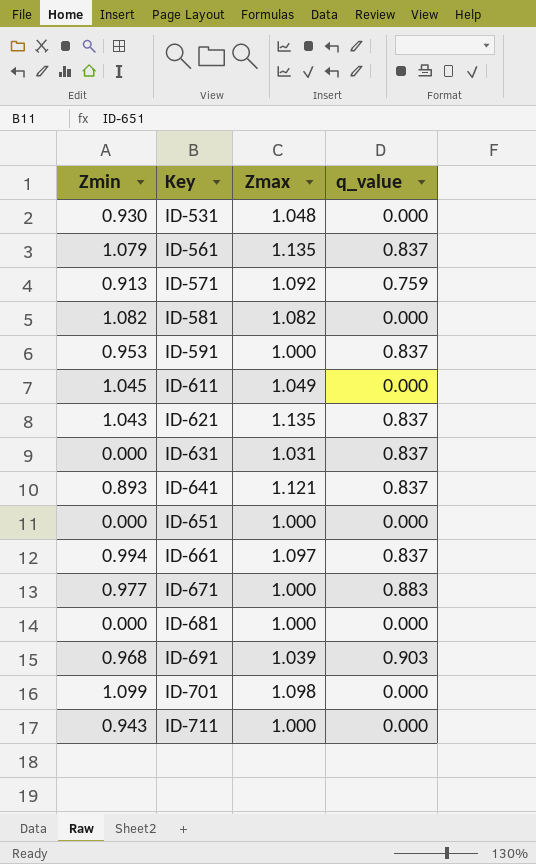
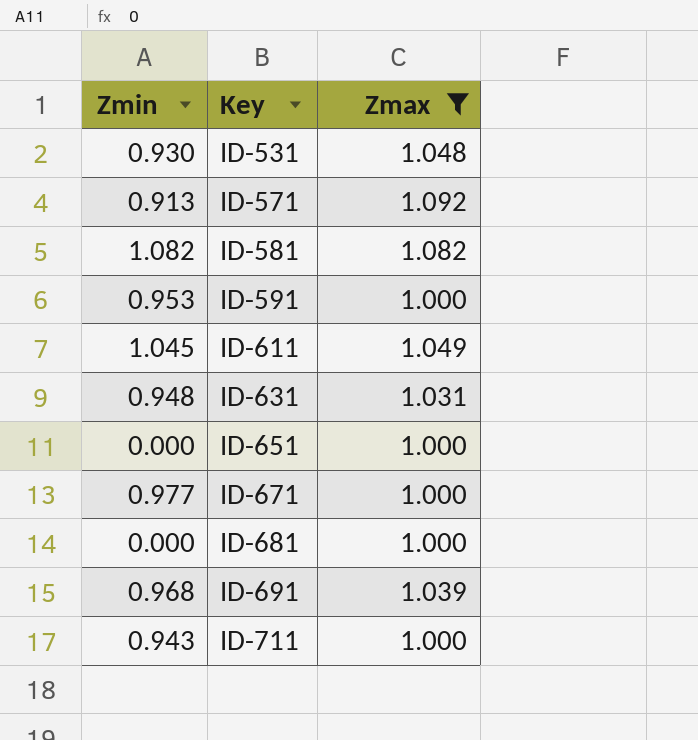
filter: none -> Zmax <= 1.092
column q_value | position: 4 -> none
ID-631 | Zmin: 0.000 -> 0.948

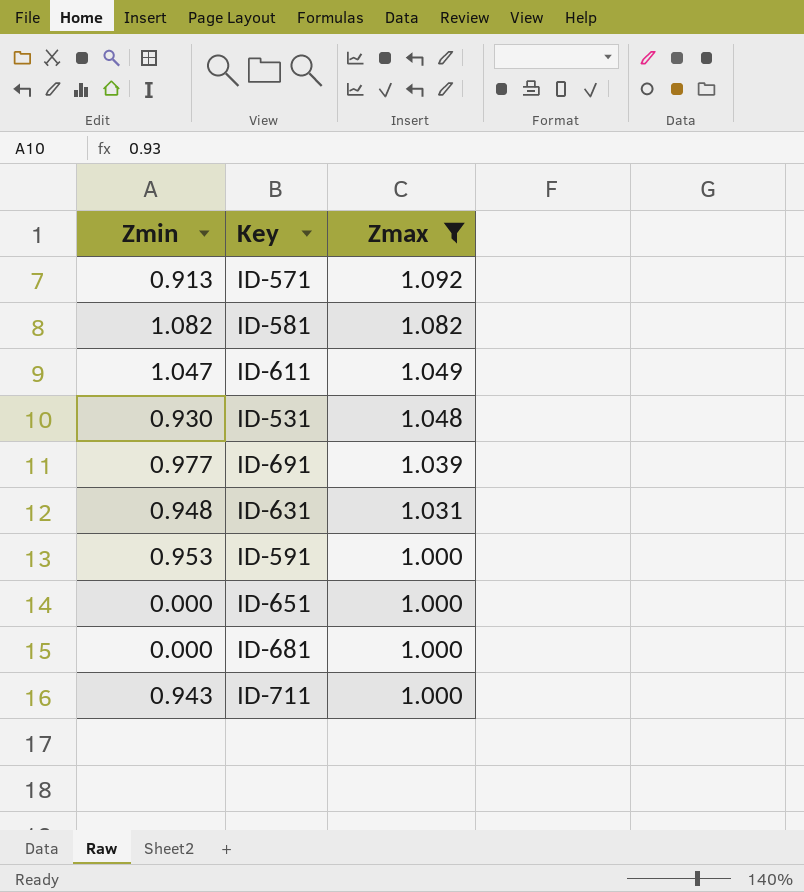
row order: Key ascending -> Zmax descending
row ID-671: 0.977 | 1.000 -> none
ID-611 | Zmin: 1.045 -> 1.047
ID-691 | Zmin: 0.968 -> 0.977

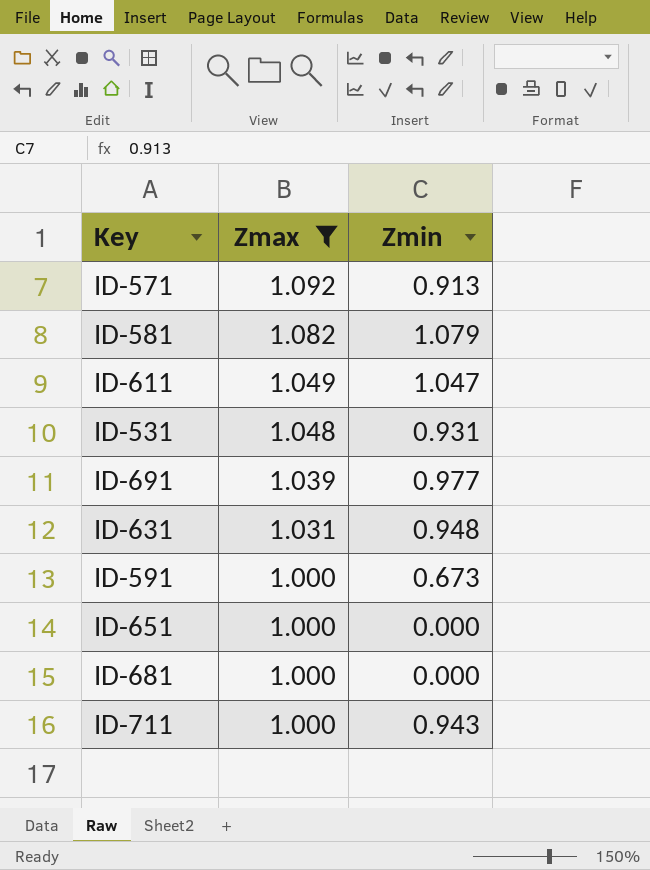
column Zmin | position: 1 -> 3
ID-581 | Zmin: 1.082 -> 1.079
ID-531 | Zmin: 0.930 -> 0.931
ID-591 | Zmin: 0.953 -> 0.673

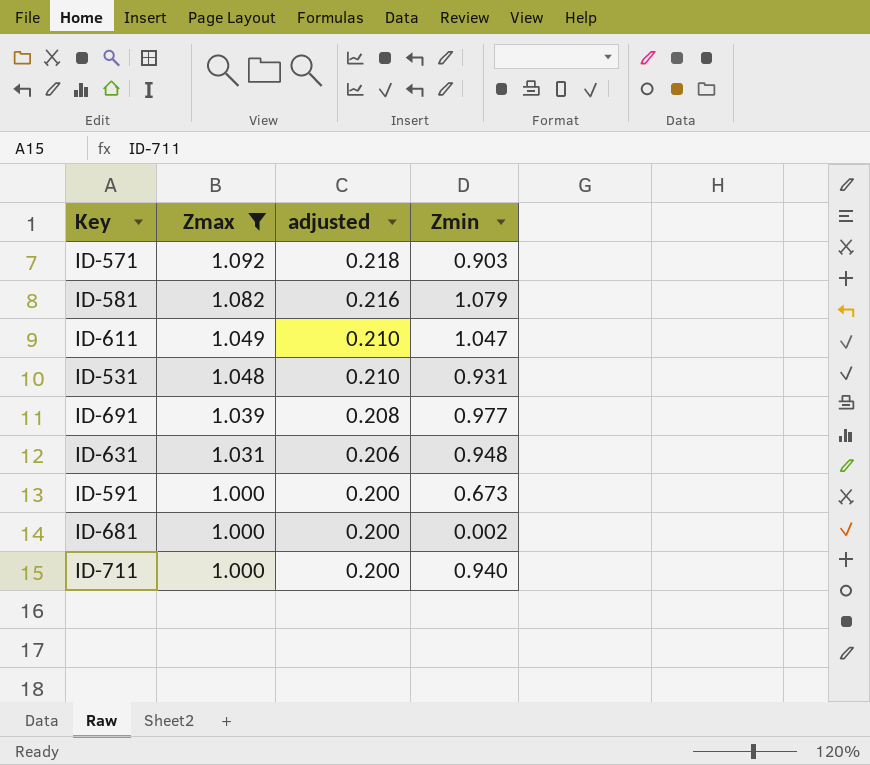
column adjusted | formula: none -> [Zmax] * 0.2
row ID-651: 1.000 | 0.000 -> none
ID-571 | Zmin: 0.913 -> 0.903
ID-681 | Zmin: 0.000 -> 0.002
ID-711 | Zmin: 0.943 -> 0.940

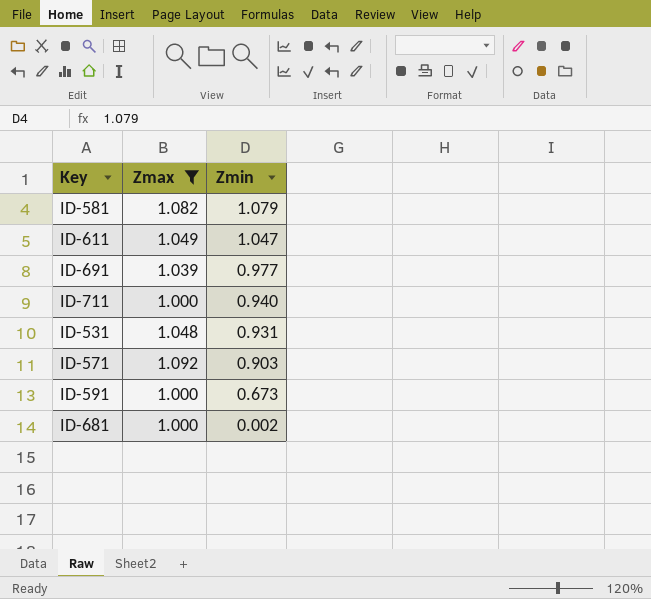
row order: Zmax descending -> Zmin descending
column adjusted | formula: [Zmax] * 0.2 -> none
row ID-631: 1.031 | 0.206 | 0.948 -> none

